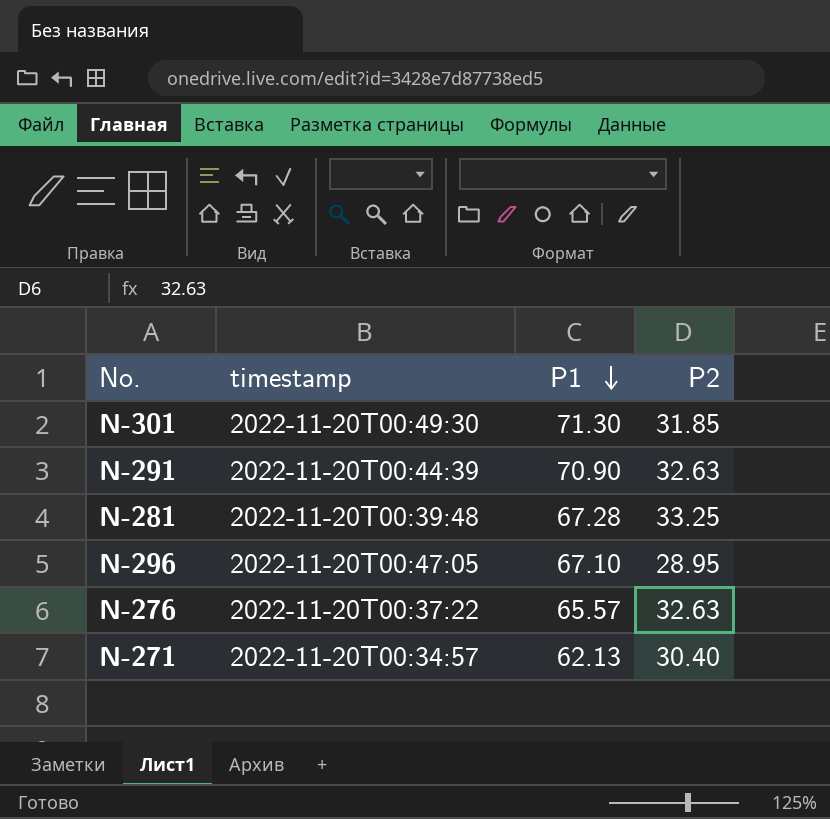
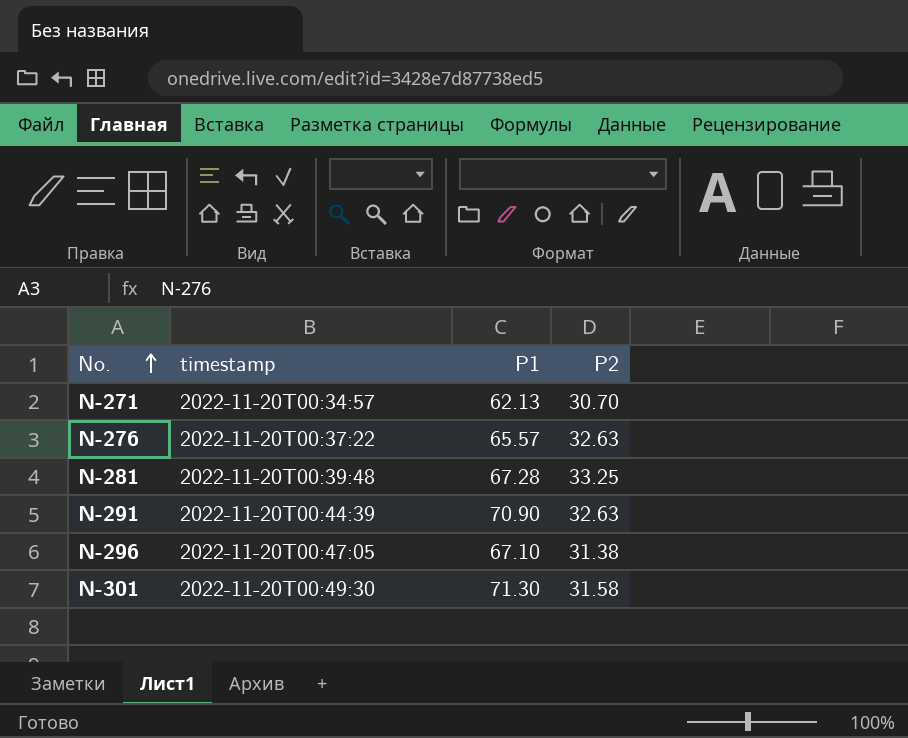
row order: P1 descending -> No. ascending
N-271 | P2: 30.40 -> 30.70
N-296 | P2: 28.95 -> 31.38
N-301 | P2: 31.85 -> 31.58

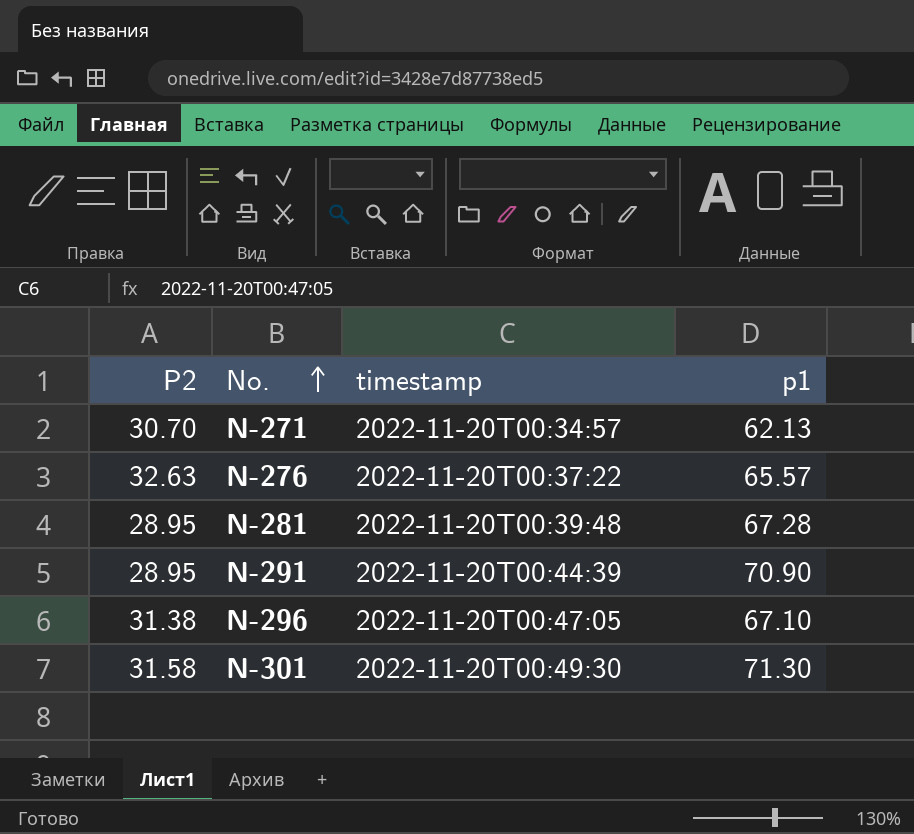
column P2 | position: 4 -> 1
column name: P1 -> p1
N-281 | P2: 33.25 -> 28.95
N-291 | P2: 32.63 -> 28.95

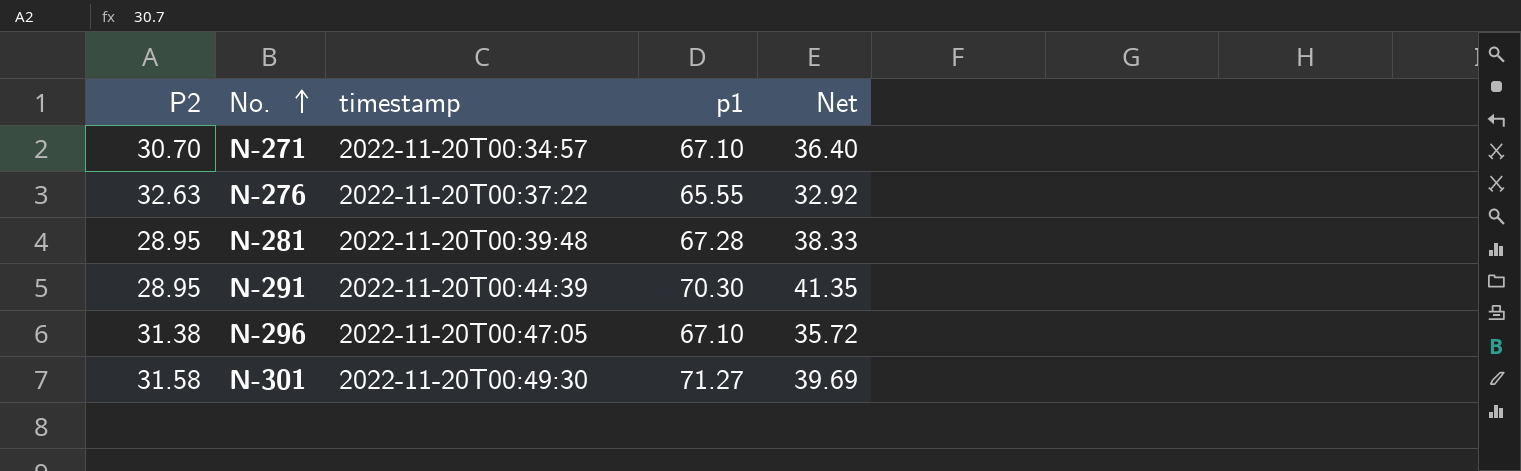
column Net | formula: none -> [p1] - [P2]
N-271 | p1: 62.13 -> 67.10
N-276 | p1: 65.57 -> 65.55
N-291 | p1: 70.90 -> 70.30
N-301 | p1: 71.30 -> 71.27

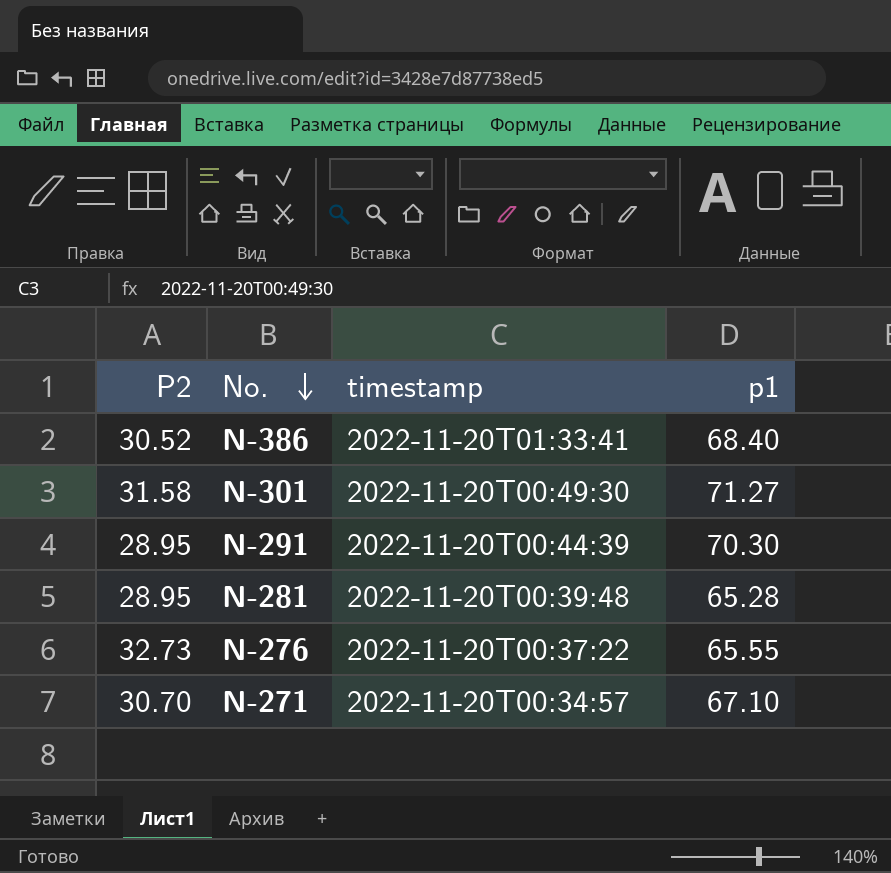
row order: No. ascending -> No. descending
column Net | formula: [p1] - [P2] -> none
row N-296: 31.38 | 2022-11-20T00:47:05 | 67.10 | 35.72 -> none
row N-386: none -> 30.52 | 2022-11-20T01:33:41 | 68.40
N-281 | p1: 67.28 -> 65.28
N-276 | P2: 32.63 -> 32.73

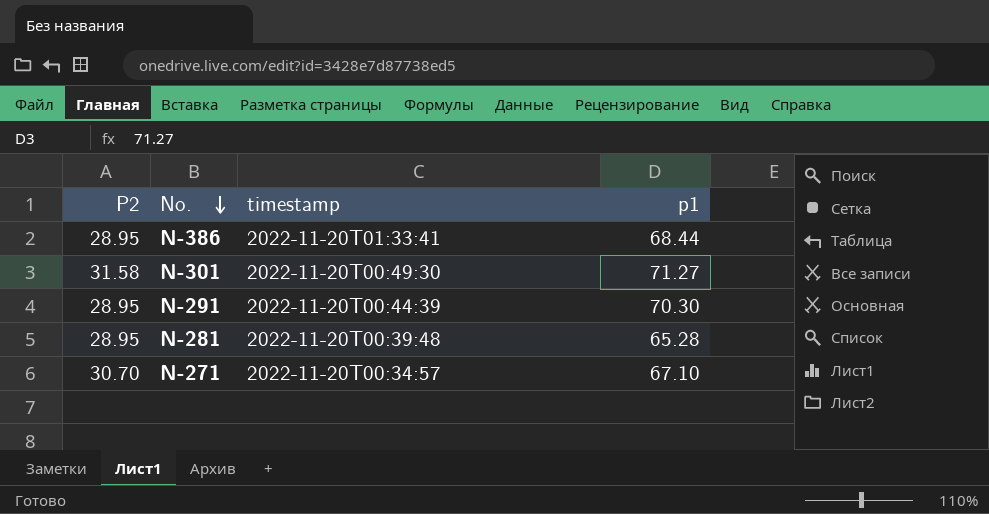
row N-276: 32.73 | 2022-11-20T00:37:22 | 65.55 -> none
N-386 | P2: 30.52 -> 28.95
N-386 | p1: 68.40 -> 68.44

